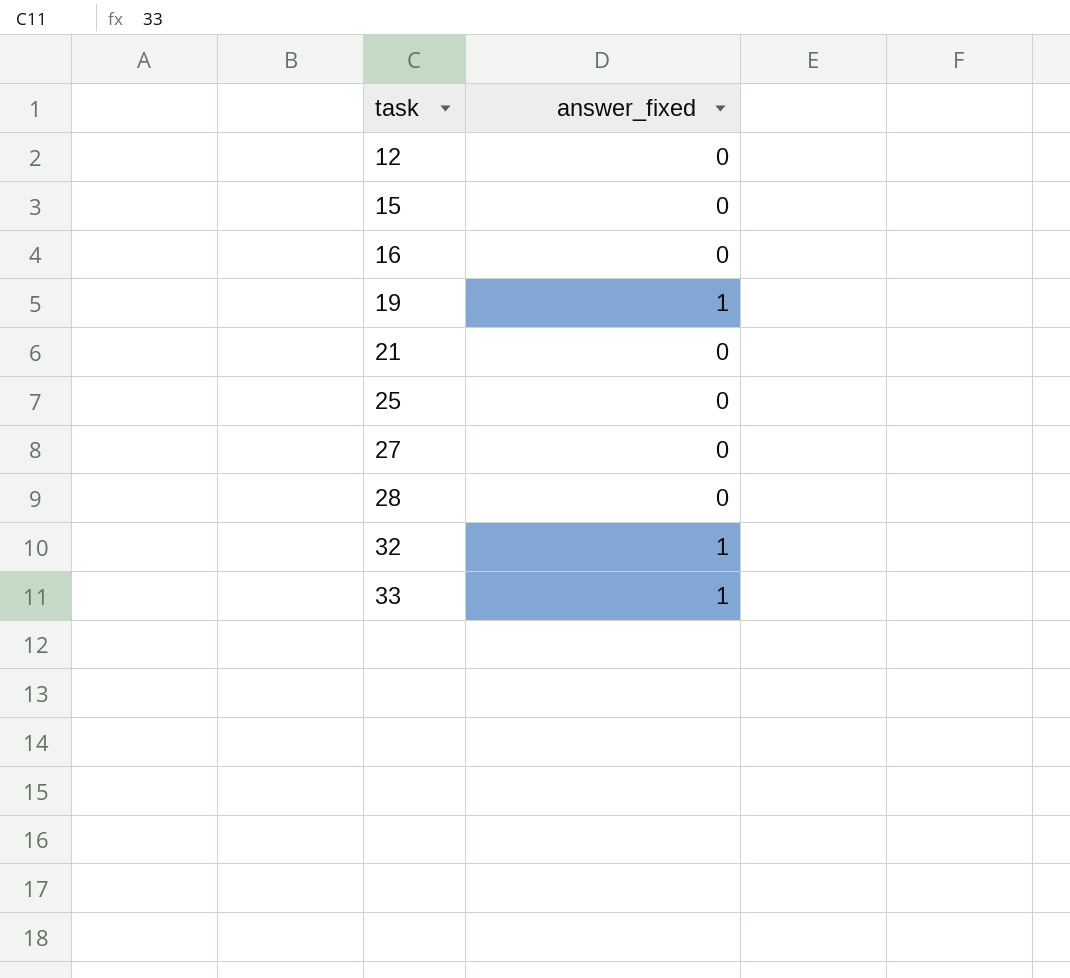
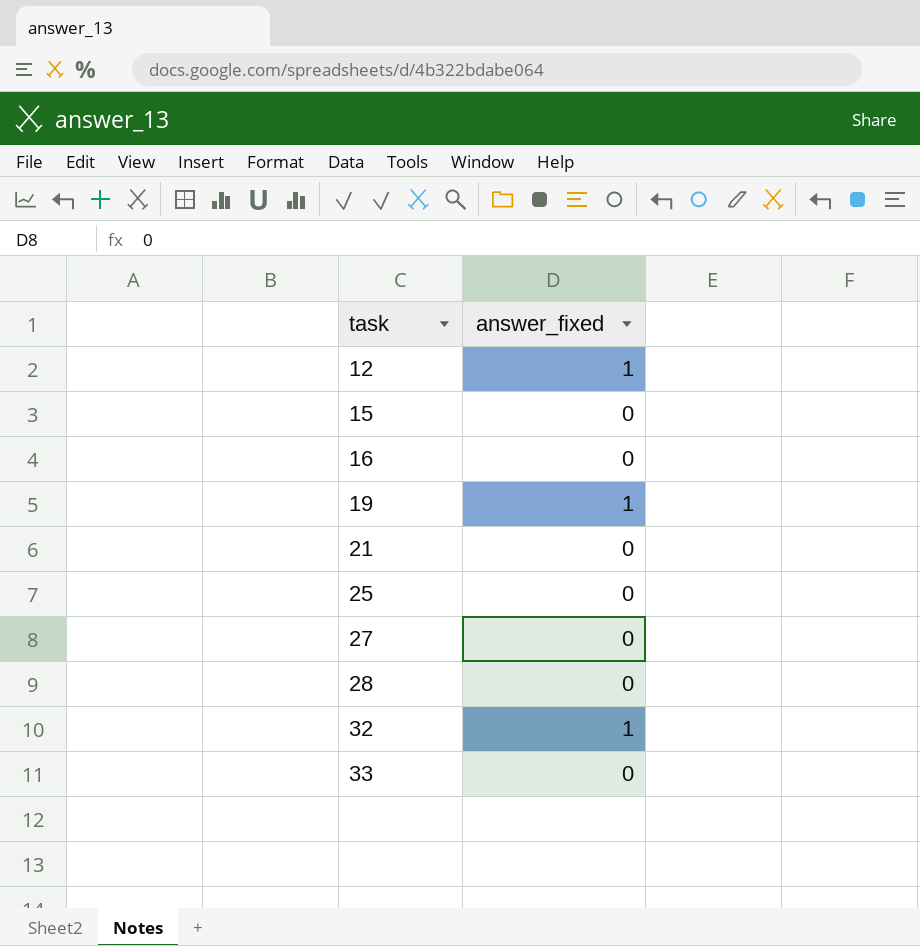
12 | answer_fixed: 0 -> 1
33 | answer_fixed: 1 -> 0

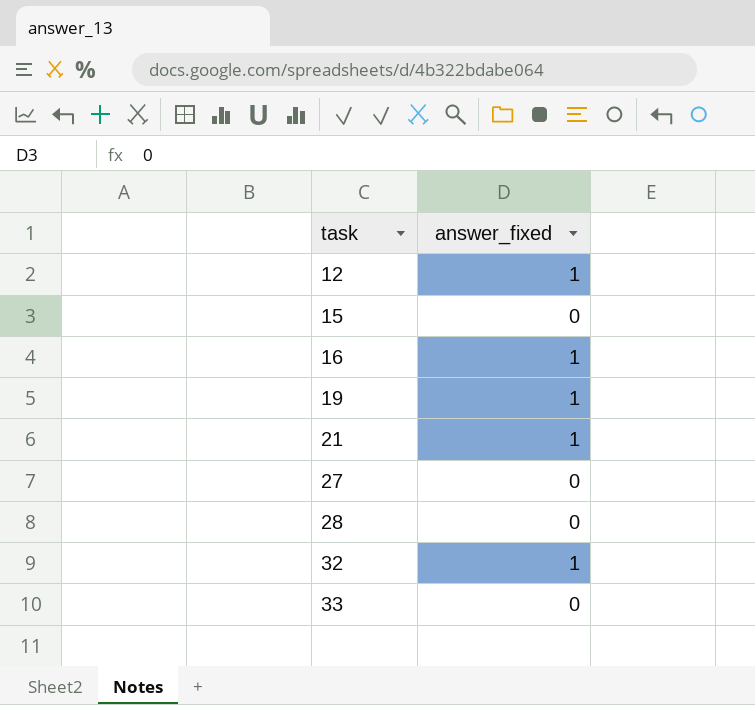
row 25: 0 -> none
16 | answer_fixed: 0 -> 1
21 | answer_fixed: 0 -> 1

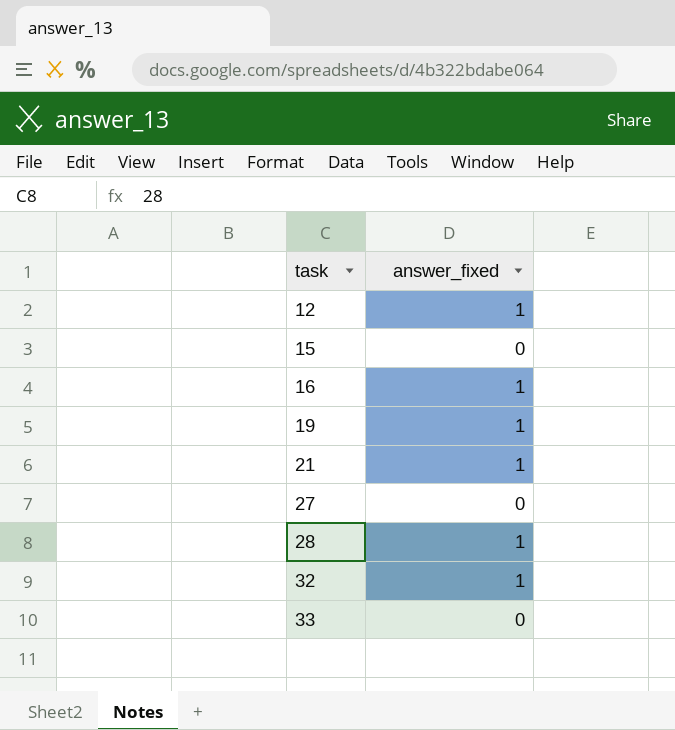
28 | answer_fixed: 0 -> 1

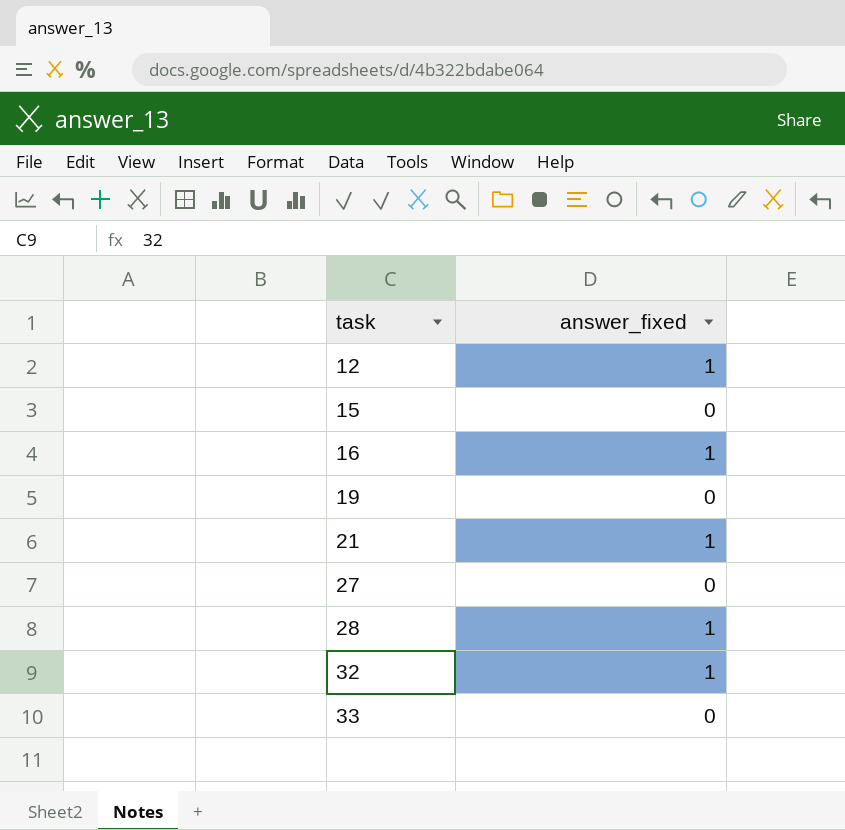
19 | answer_fixed: 1 -> 0

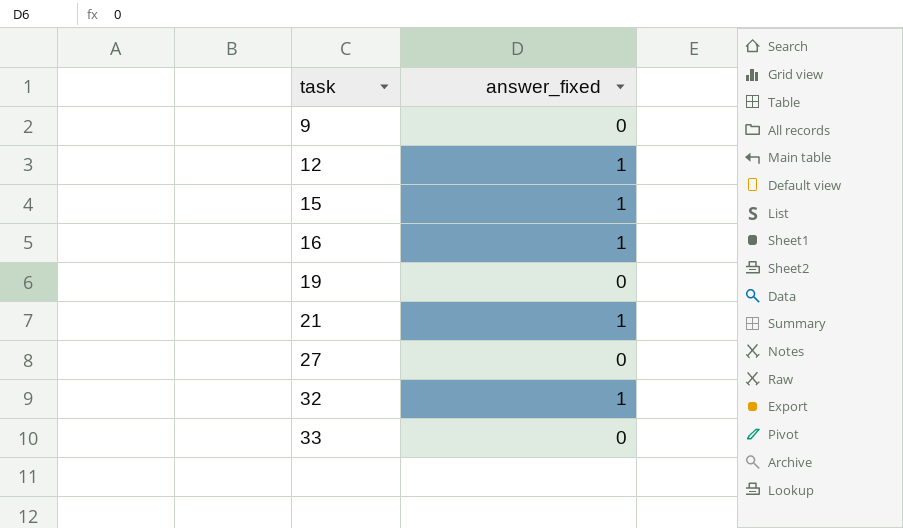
row 28: 1 -> none
row 9: none -> 0
15 | answer_fixed: 0 -> 1

